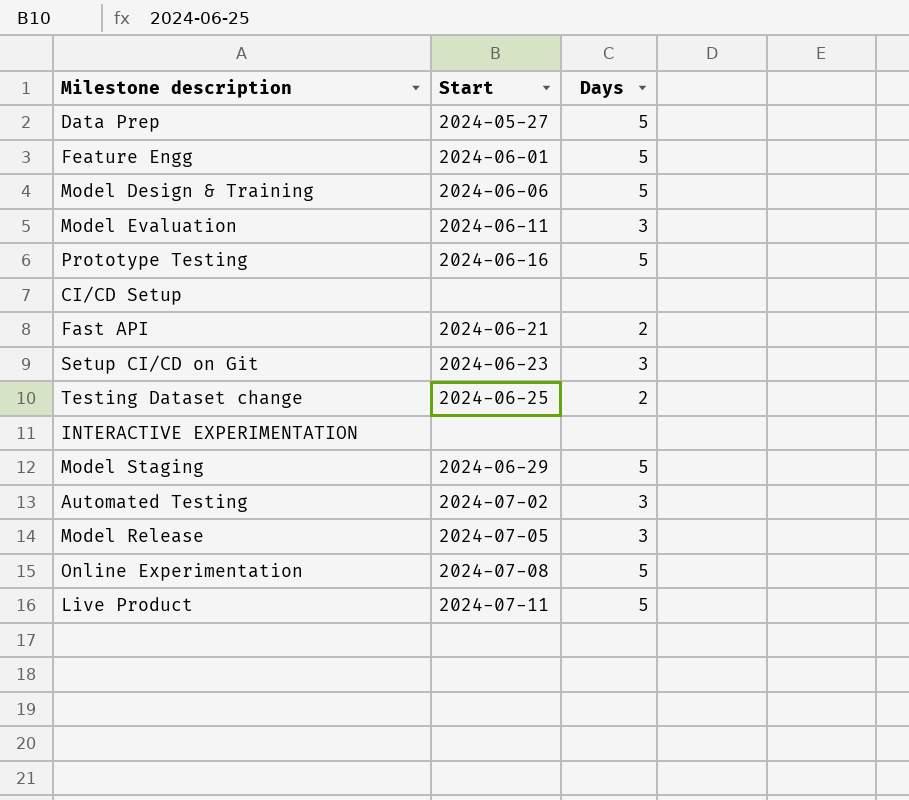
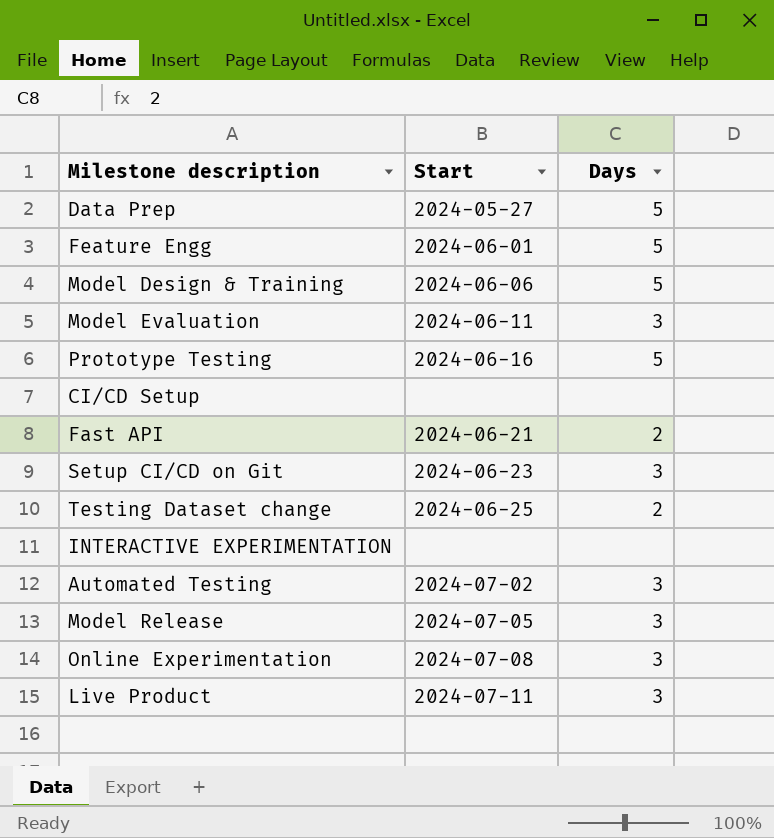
row Model Staging: 2024-06-29 | 5 -> none
Online Experimentation | Days: 5 -> 3
Live Product | Days: 5 -> 3

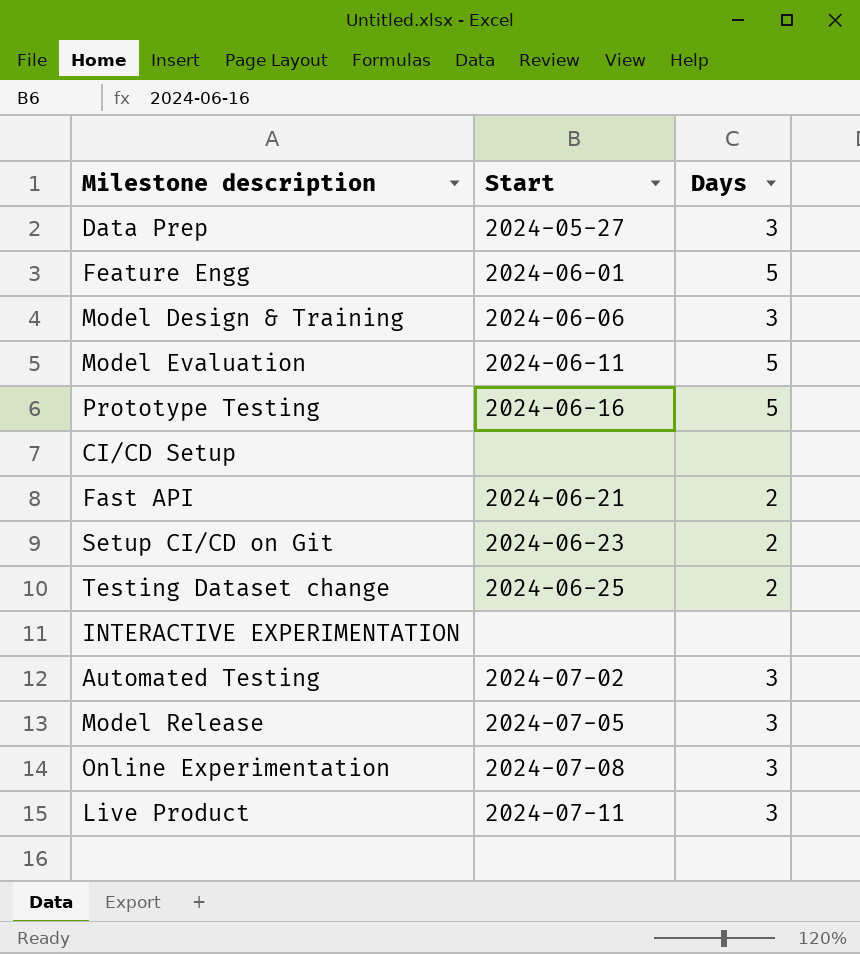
Data Prep | Days: 5 -> 3
Model Design & Training | Days: 5 -> 3
Model Evaluation | Days: 3 -> 5
Setup CI/CD on Git | Days: 3 -> 2

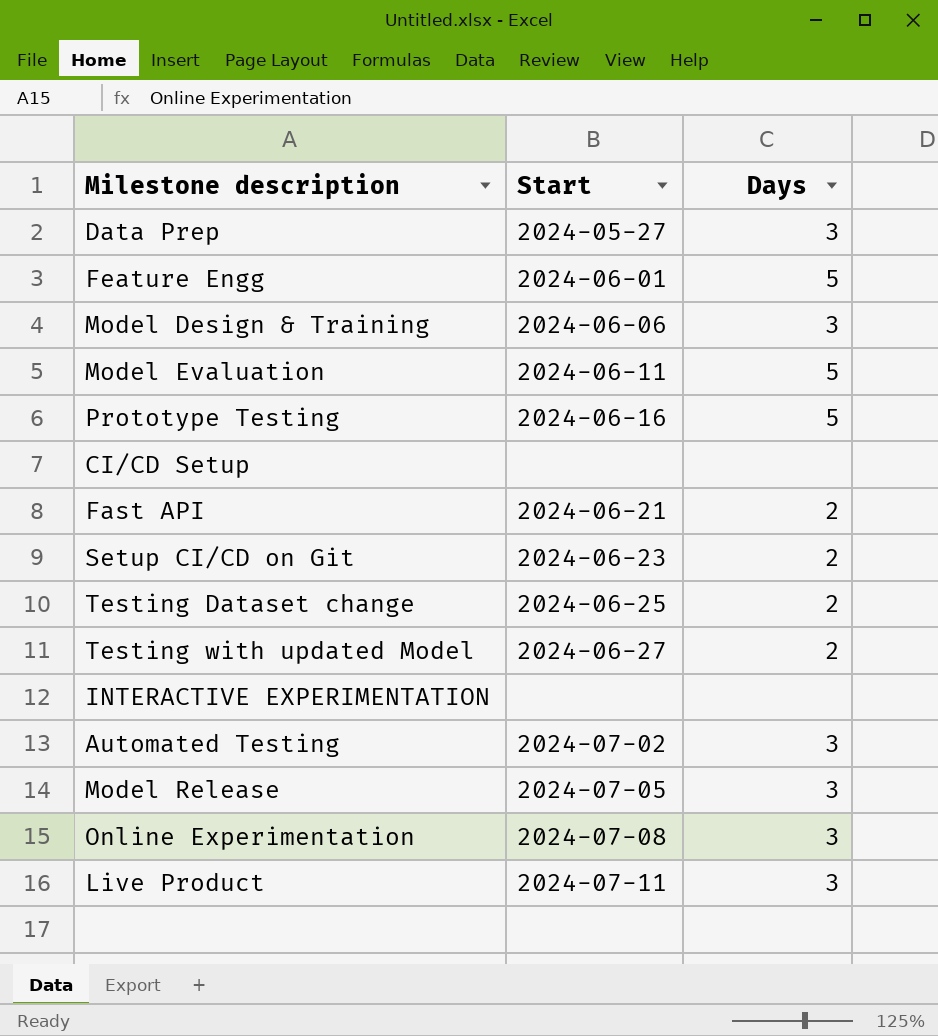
row Testing with updated Model: none -> 2024-06-27 | 2

